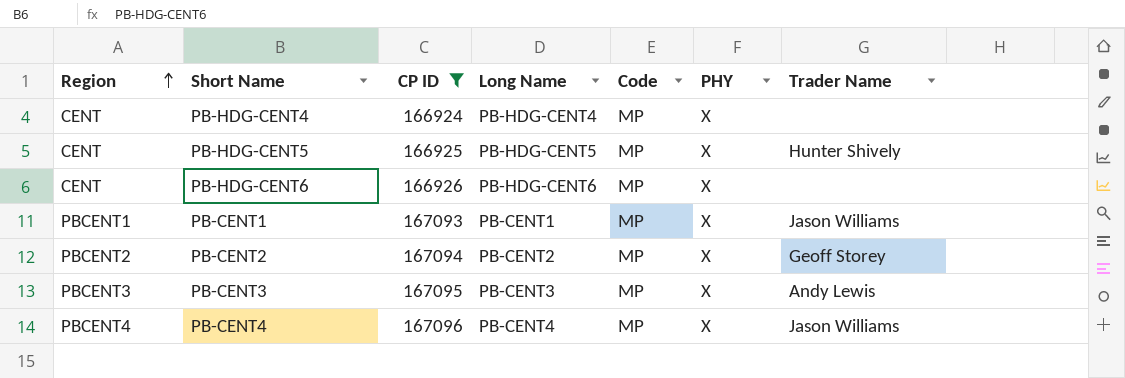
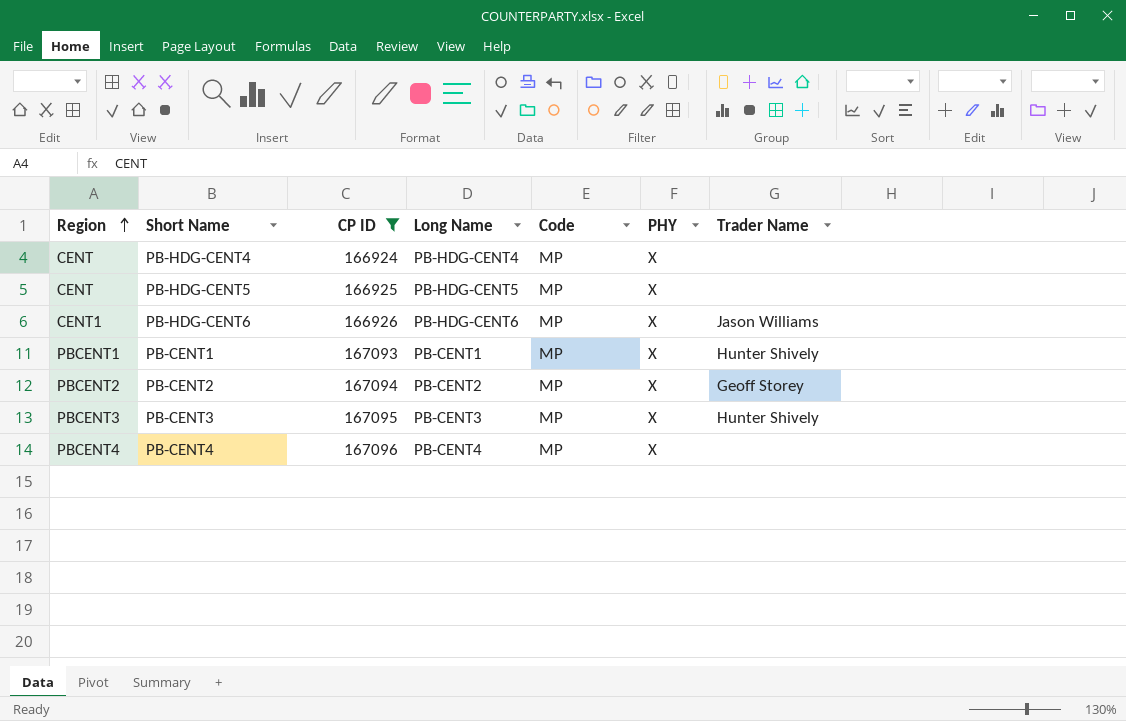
PB-HDG-CENT5 | Trader Name: Hunter Shively -> none
PB-HDG-CENT6 | Region: CENT -> CENT1
PB-HDG-CENT6 | Trader Name: none -> Jason Williams
PB-CENT1 | Trader Name: Jason Williams -> Hunter Shively
PB-CENT3 | Trader Name: Andy Lewis -> Hunter Shively
PB-CENT4 | Trader Name: Jason Williams -> none

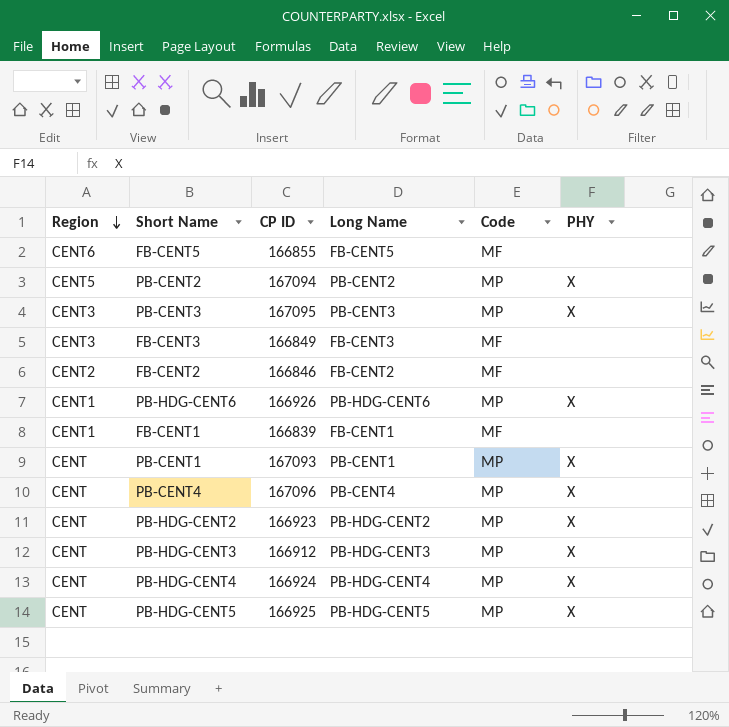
filter: CP ID >= 166924 -> none
row order: Region ascending -> Region descending
column Trader Name | position: 7 -> none
PB-CENT2 | Region: PBCENT2 -> CENT5
PB-CENT3 | Region: PBCENT3 -> CENT3
PB-CENT1 | Region: PBCENT1 -> CENT
PB-CENT4 | Region: PBCENT4 -> CENT

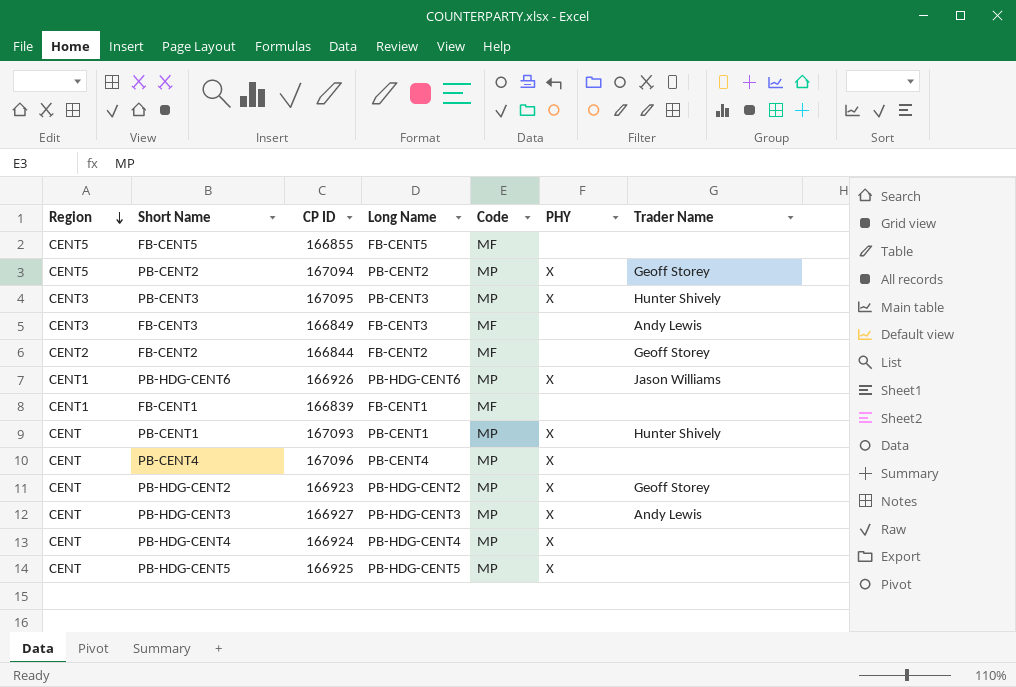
column Trader Name | position: none -> 7
FB-CENT5 | Region: CENT6 -> CENT5
FB-CENT2 | CP ID: 166846 -> 166844
PB-HDG-CENT3 | CP ID: 166912 -> 166927

